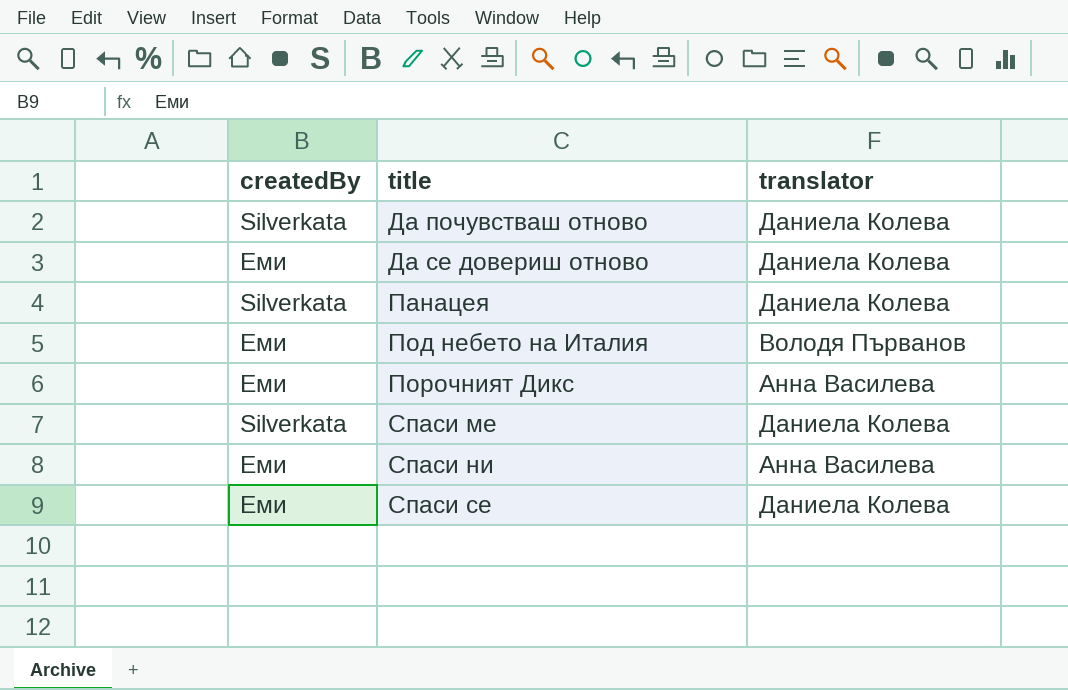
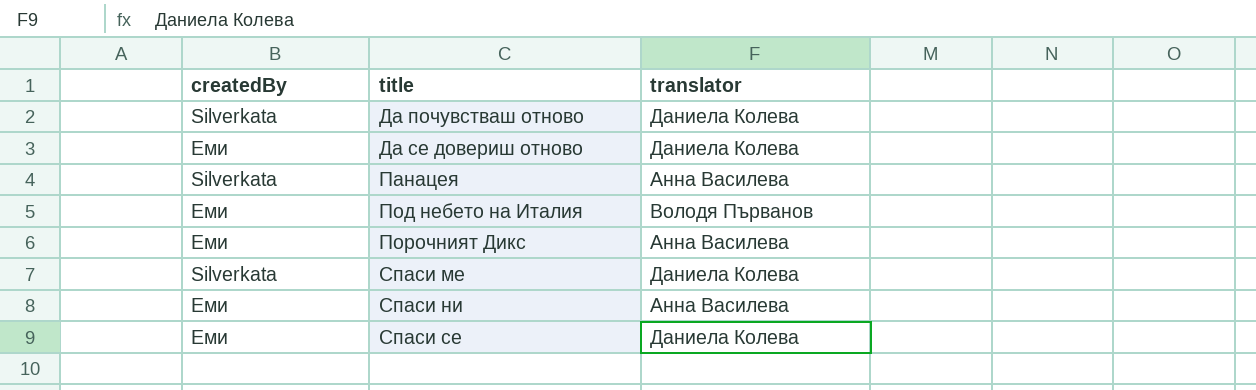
Панацея | translator: Даниела Колева -> Анна Василева

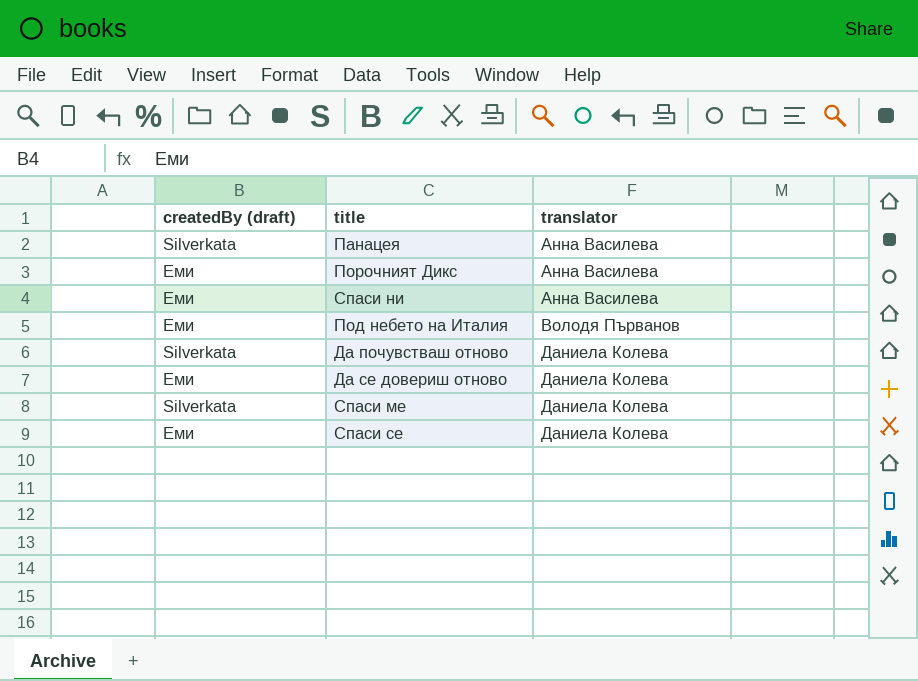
row order: title ascending -> translator ascending
column name: createdBy -> createdBy (draft)

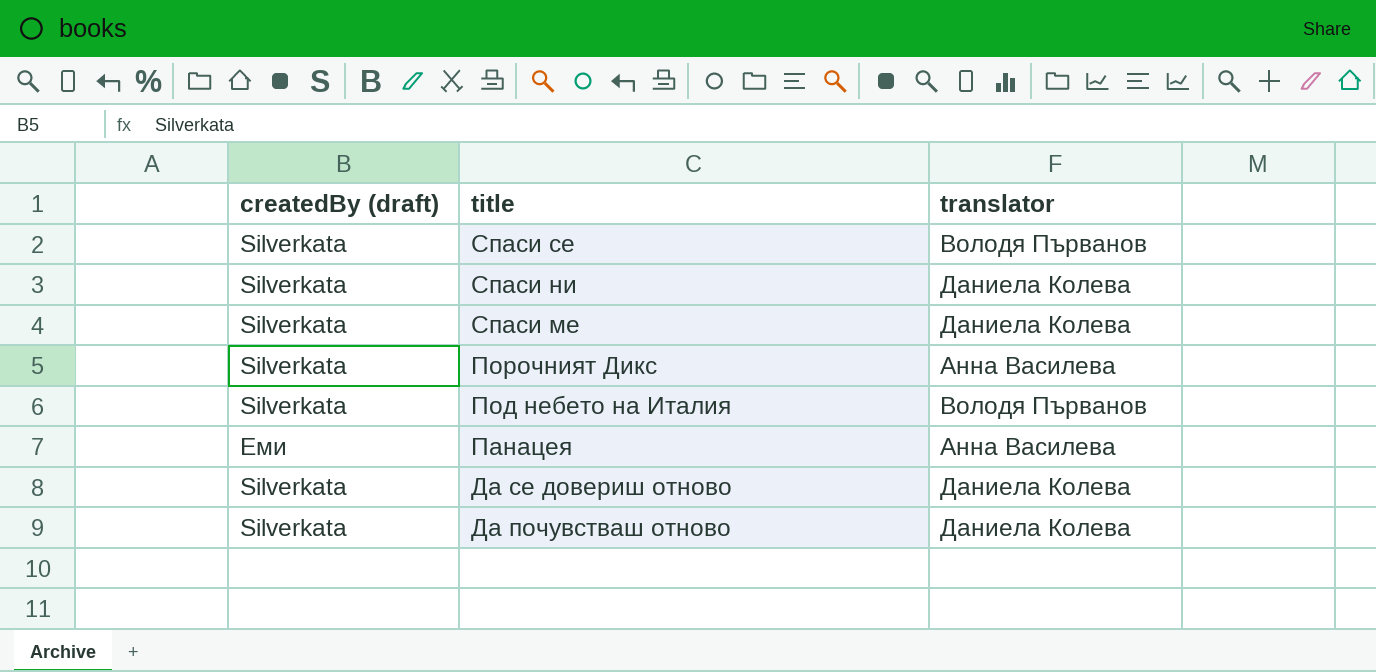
row order: translator ascending -> title descending
Спаси се | createdBy (draft): Еми -> Silverkata
Спаси се | translator: Даниела Колева -> Володя Първанов
Спаси ни | createdBy (draft): Еми -> Silverkata
Спаси ни | translator: Анна Василева -> Даниела Колева
Порочният Дикс | createdBy (draft): Еми -> Silverkata
Под небето на Италия | createdBy (draft): Еми -> Silverkata
Панацея | createdBy (draft): Silverkata -> Еми
Да се довериш отново | createdBy (draft): Еми -> Silverkata

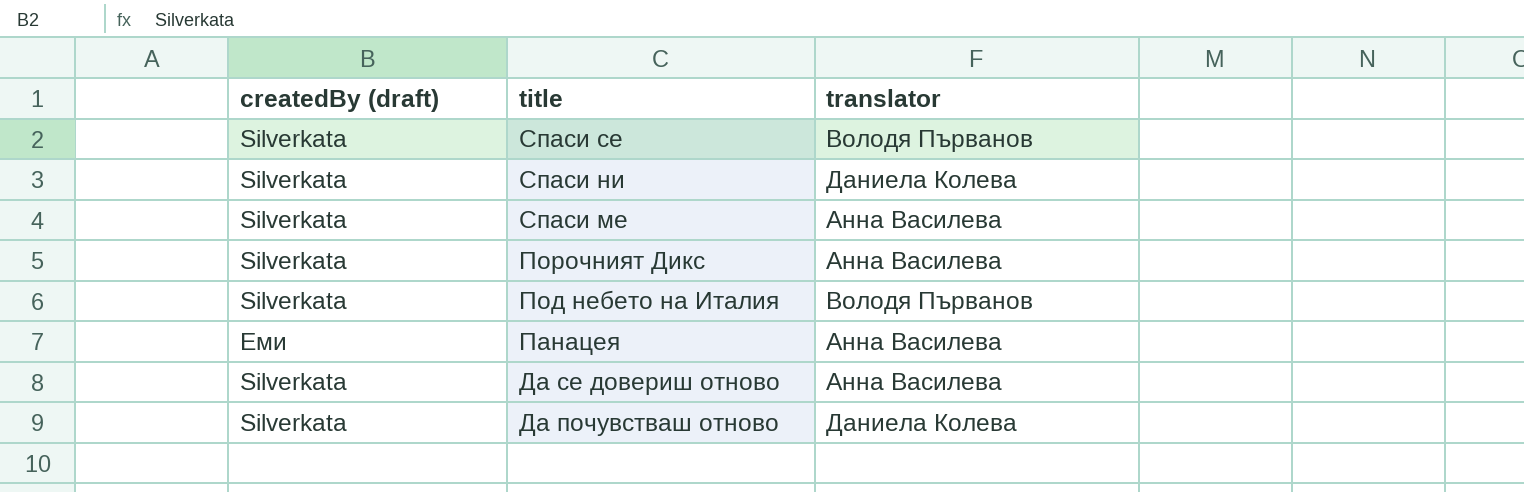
Спаси ме | translator: Даниела Колева -> Анна Василева
Да се довериш отново | translator: Даниела Колева -> Анна Василева

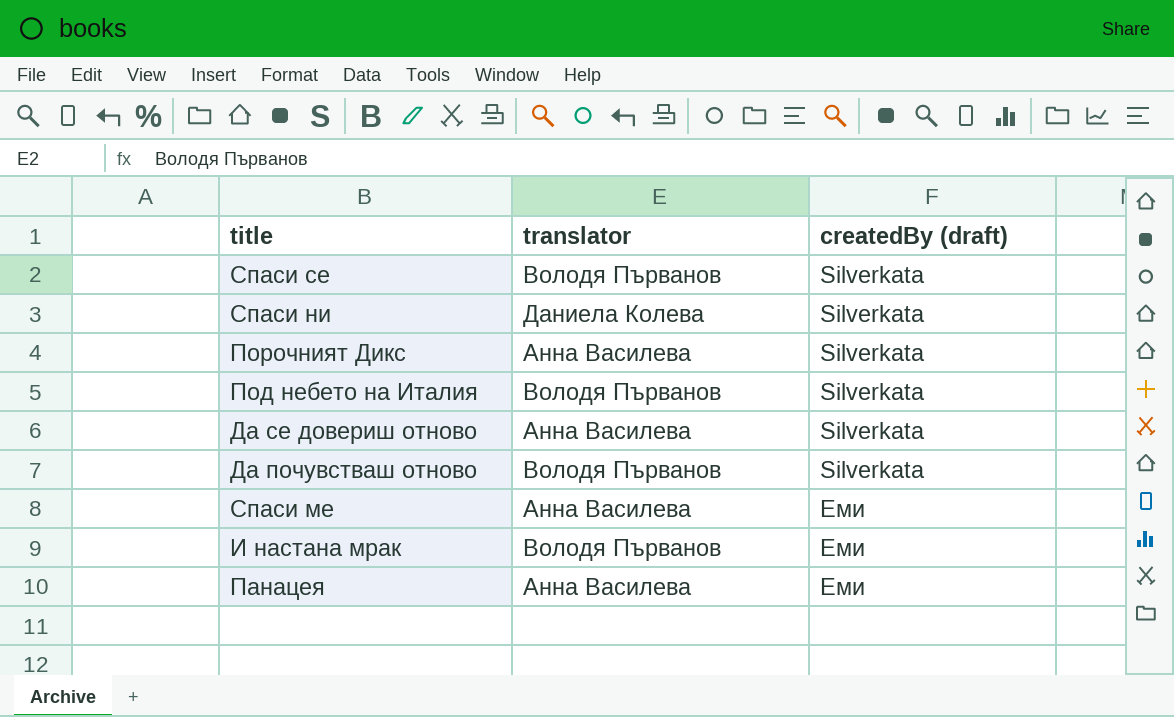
row order: title descending -> createdBy (draft) ascending
column createdBy (draft) | position: 1 -> 3
Да почувстваш отново | translator: Даниела Колева -> Володя Първанов
Спаси ме | createdBy (draft): Silverkata -> Еми
row И настана мрак: none -> Володя Първанов | Еми

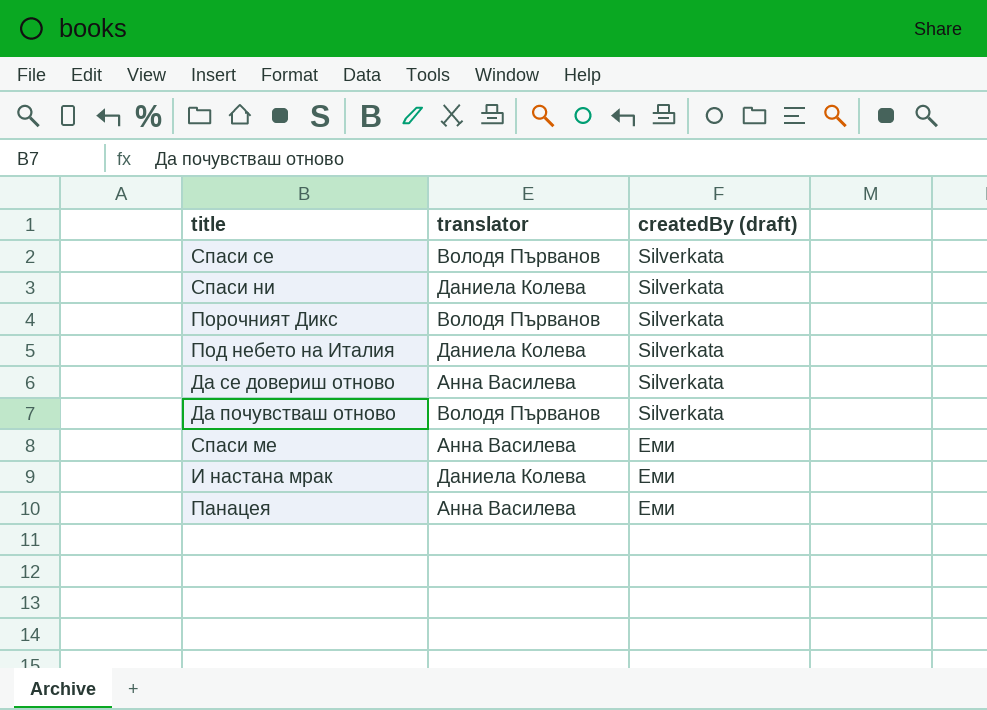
Порочният Дикс | translator: Анна Василева -> Володя Първанов
Под небето на Италия | translator: Володя Първанов -> Даниела Колева
И настана мрак | translator: Володя Първанов -> Даниела Колева

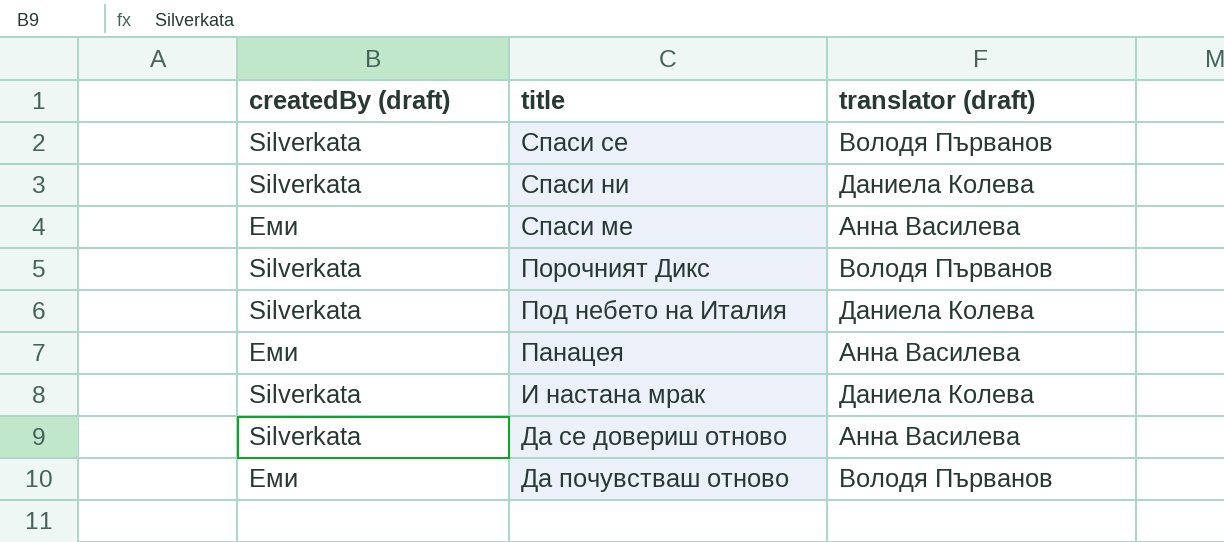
row order: createdBy (draft) ascending -> title descending
column createdBy (draft) | position: 3 -> 1
column name: translator -> translator (draft)
И настана мрак | createdBy (draft): Еми -> Silverkata
Да почувстваш отново | createdBy (draft): Silverkata -> Еми

